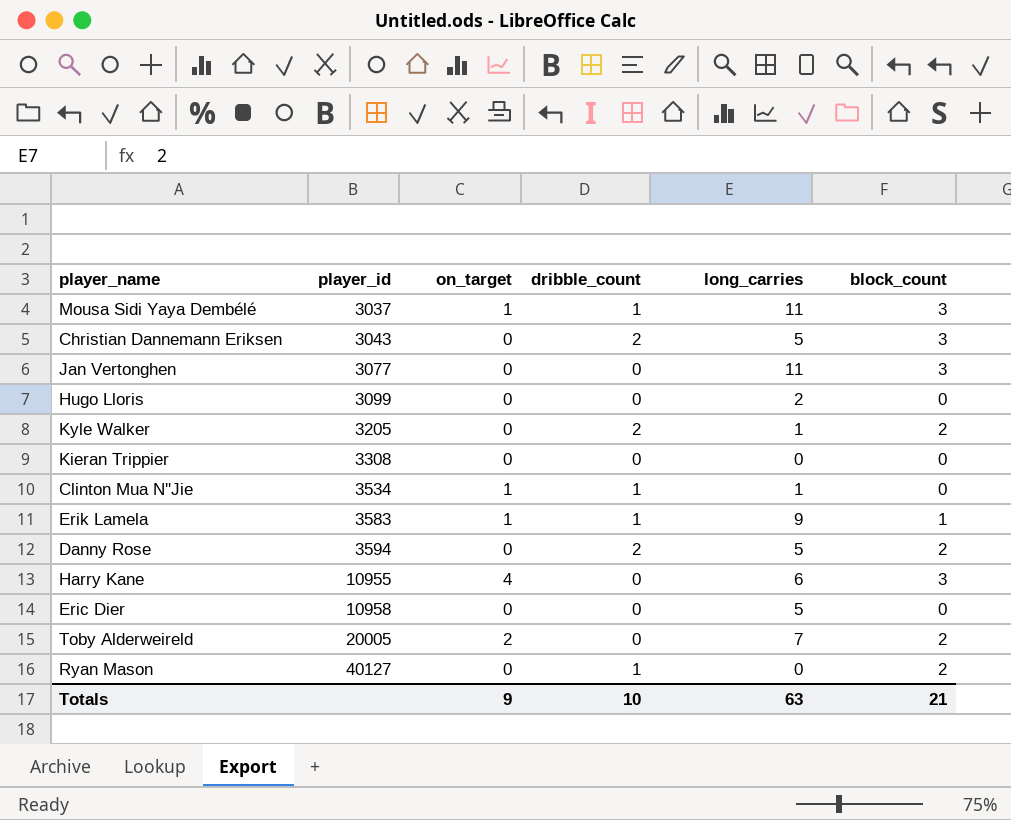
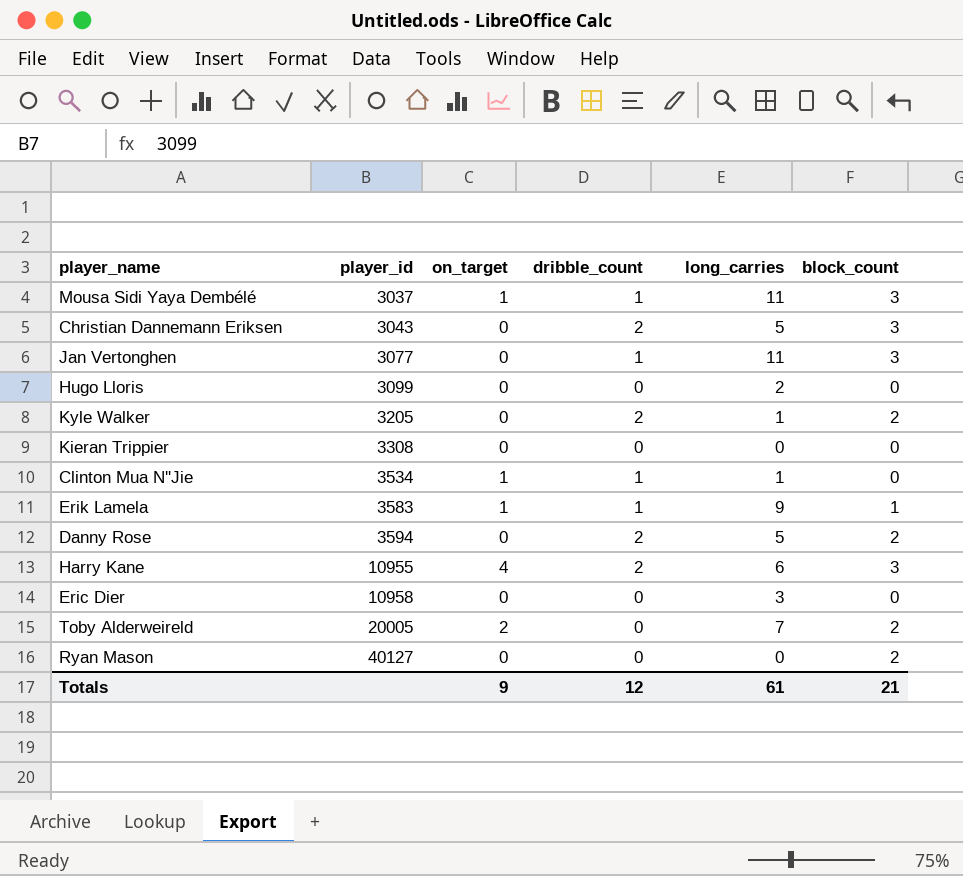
Jan Vertonghen | dribble_count: 0 -> 1
Harry Kane | dribble_count: 0 -> 2
Eric Dier | long_carries: 5 -> 3
Ryan Mason | dribble_count: 1 -> 0
Totals | dribble_count: 10 -> 12
Totals | long_carries: 63 -> 61

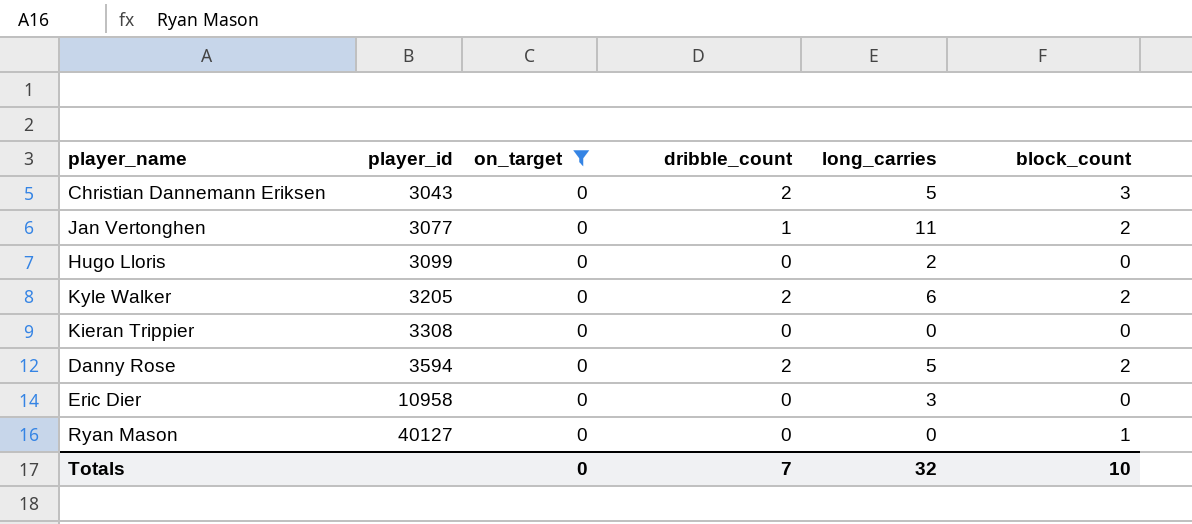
filter: none -> on_target = 0
Jan Vertonghen | block_count: 3 -> 2
Kyle Walker | long_carries: 1 -> 6
Ryan Mason | block_count: 2 -> 1
Totals | on_target: 9 -> 0
Totals | dribble_count: 12 -> 7
Totals | long_carries: 61 -> 32
Totals | block_count: 21 -> 10

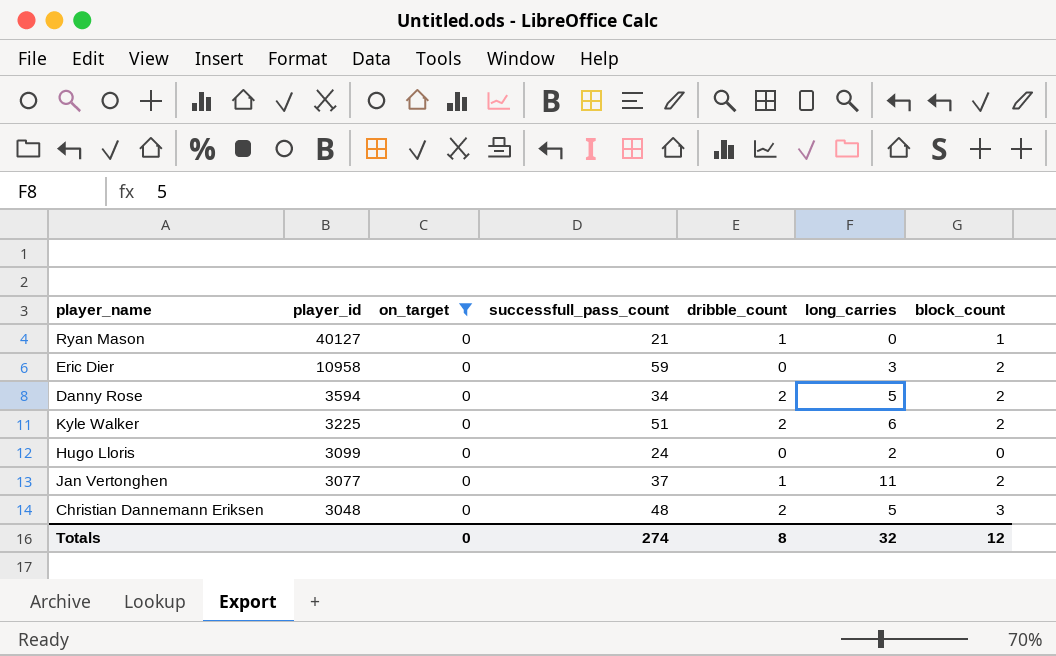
row order: player_id ascending -> player_id descending
column successfull_pass_count | position: none -> 4
row Kieran Trippier: 3308 | 0 | 0 | 0 | 0 -> none
Ryan Mason | dribble_count: 0 -> 1
Eric Dier | block_count: 0 -> 2
Kyle Walker | player_id: 3205 -> 3225
Christian Dannemann Eriksen | player_id: 3043 -> 3048
Totals | dribble_count: 7 -> 8
Totals | block_count: 10 -> 12

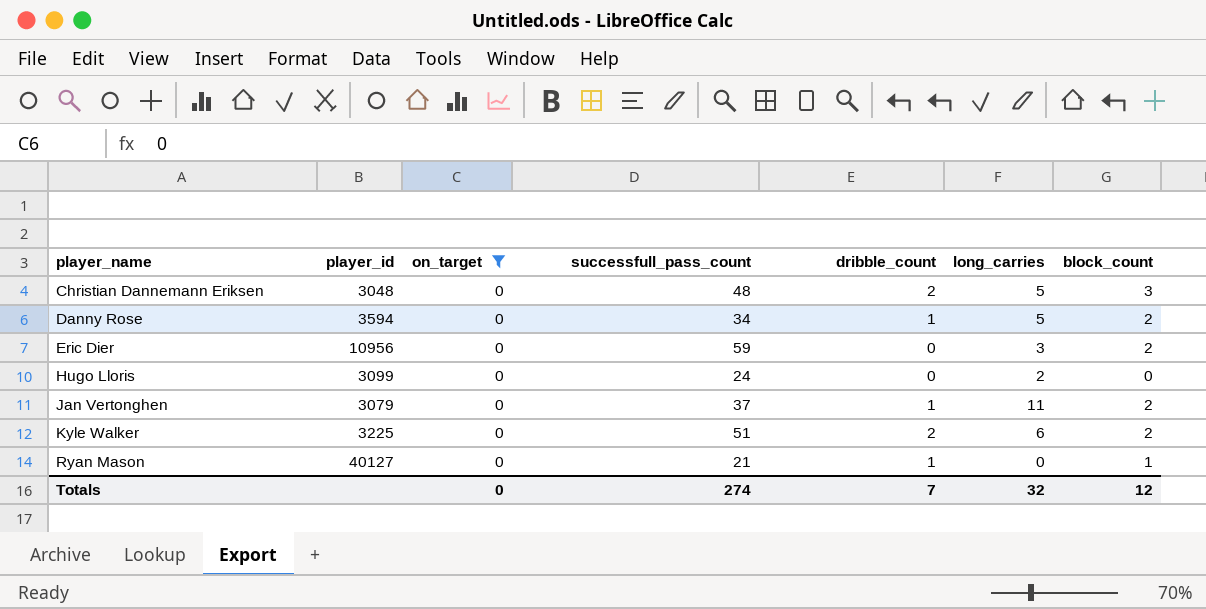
row order: player_id descending -> player_name ascending
Danny Rose | dribble_count: 2 -> 1
Eric Dier | player_id: 10958 -> 10956
Jan Vertonghen | player_id: 3077 -> 3079
Totals | dribble_count: 8 -> 7

